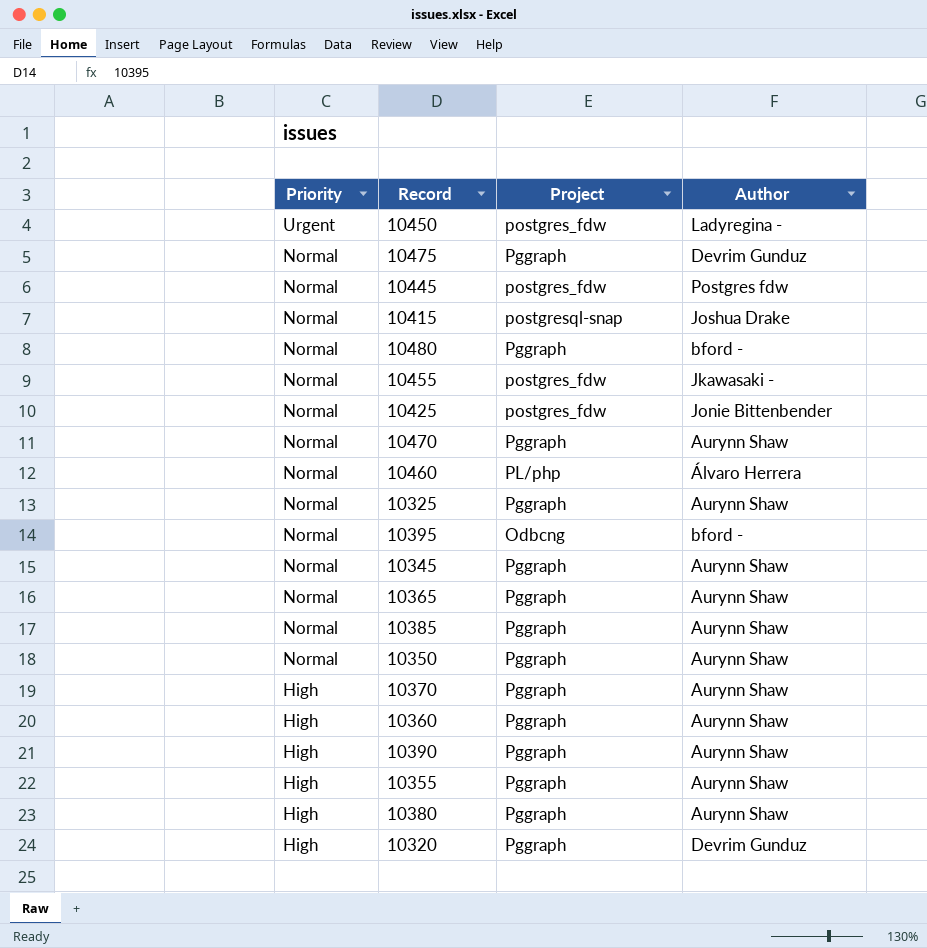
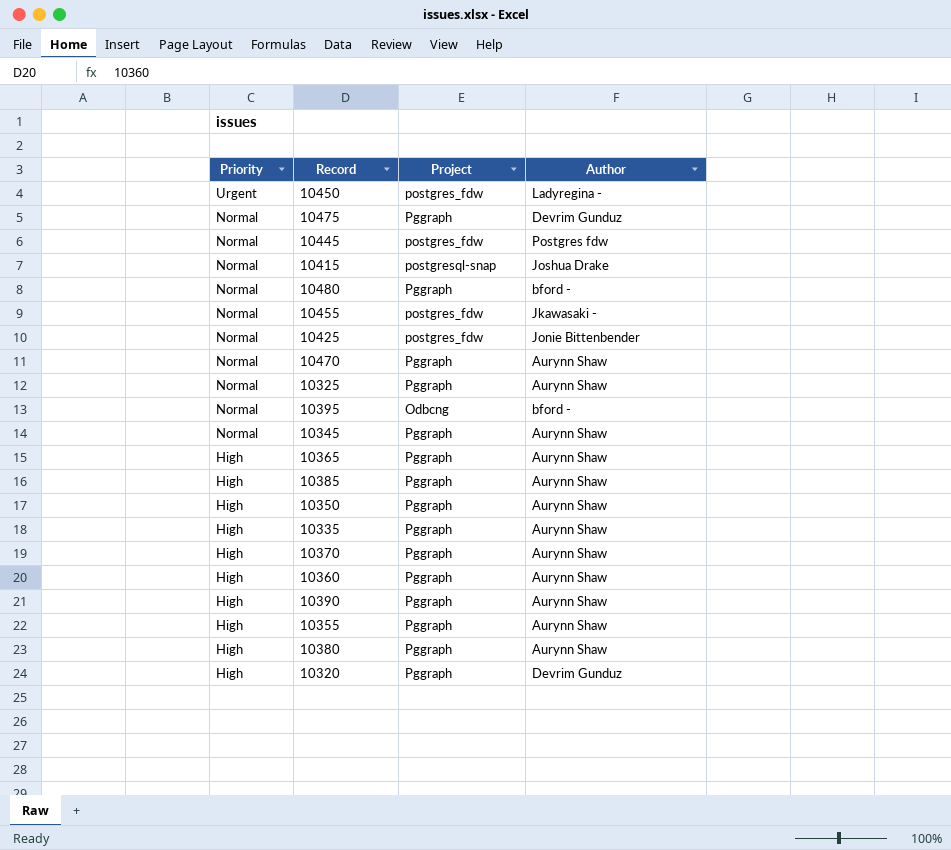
row 10460: Normal | PL/php | Álvaro Herrera -> none
10365 | Priority: Normal -> High
10385 | Priority: Normal -> High
10350 | Priority: Normal -> High
row 10335: none -> High | Pggraph | Aurynn Shaw

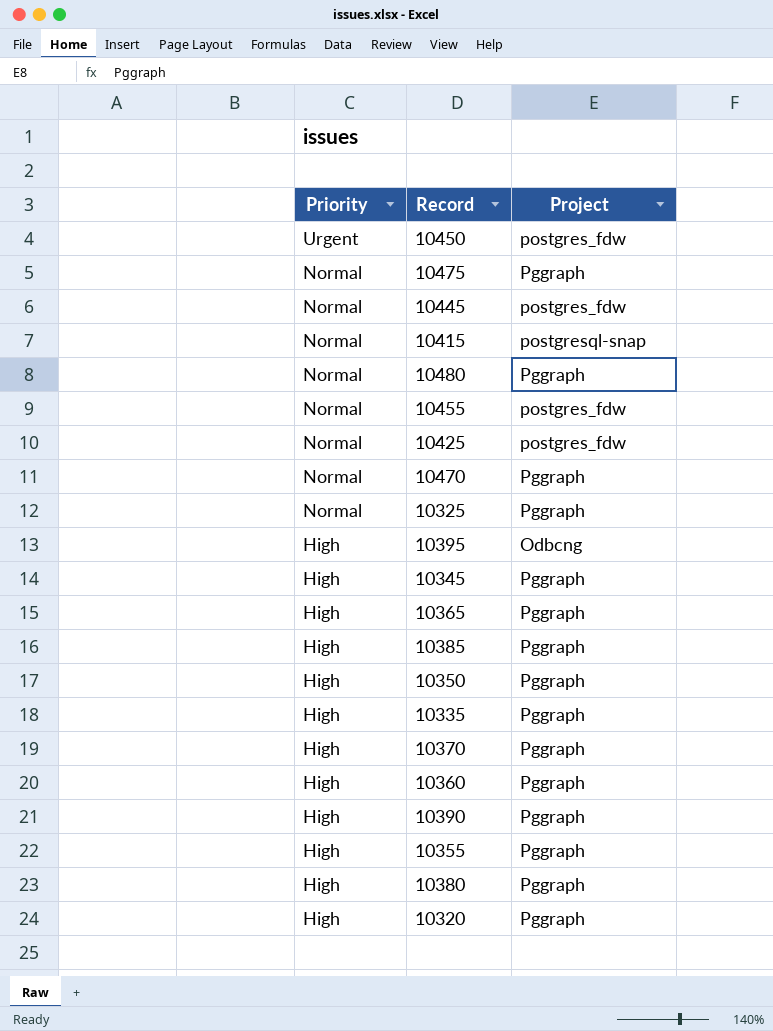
column Author | position: 4 -> none
10395 | Priority: Normal -> High
10345 | Priority: Normal -> High

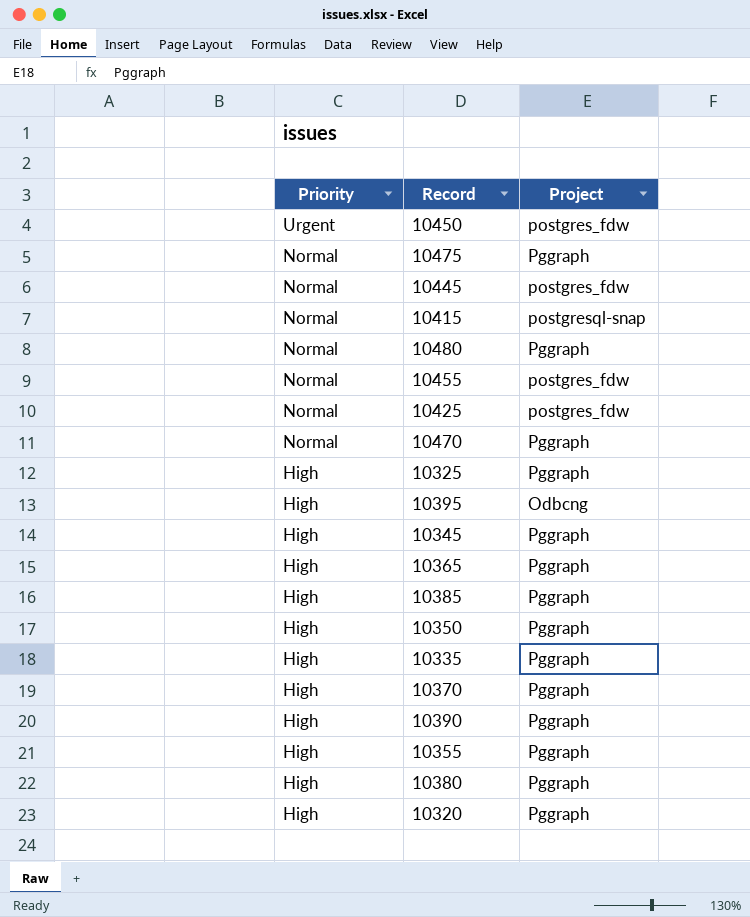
row 10360: High | Pggraph -> none
10325 | Priority: Normal -> High

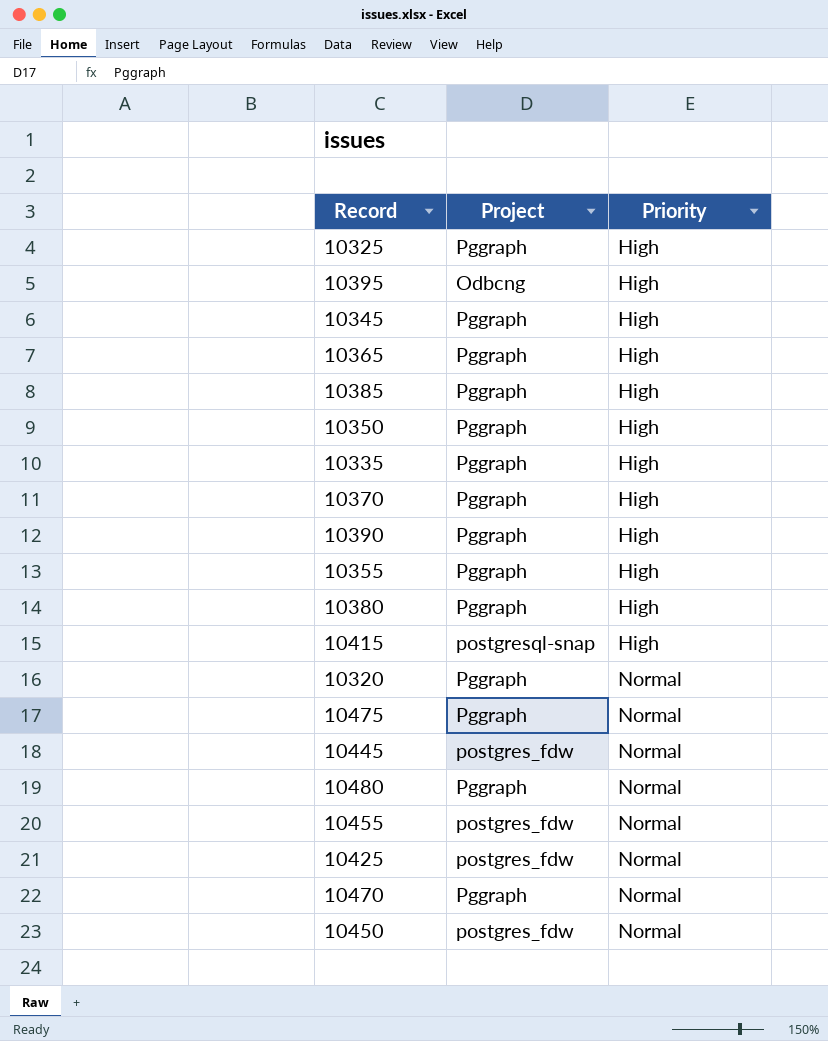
row order: Priority descending -> Priority ascending
column Priority | position: 1 -> 3
10415 | Priority: Normal -> High
10320 | Priority: High -> Normal
10450 | Priority: Urgent -> Normal

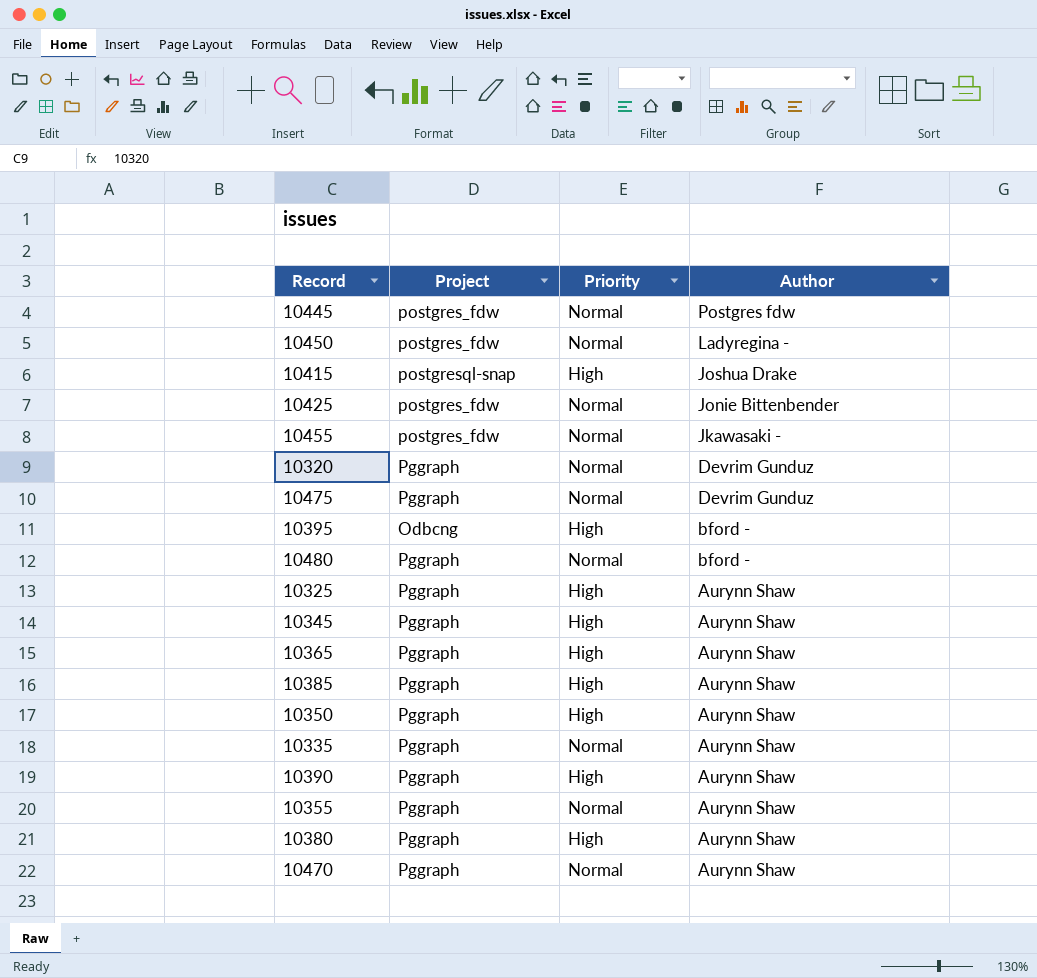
row order: Priority ascending -> Author descending
column Author | position: none -> 4
row 10370: Pggraph | High -> none
10335 | Priority: High -> Normal
10355 | Priority: High -> Normal

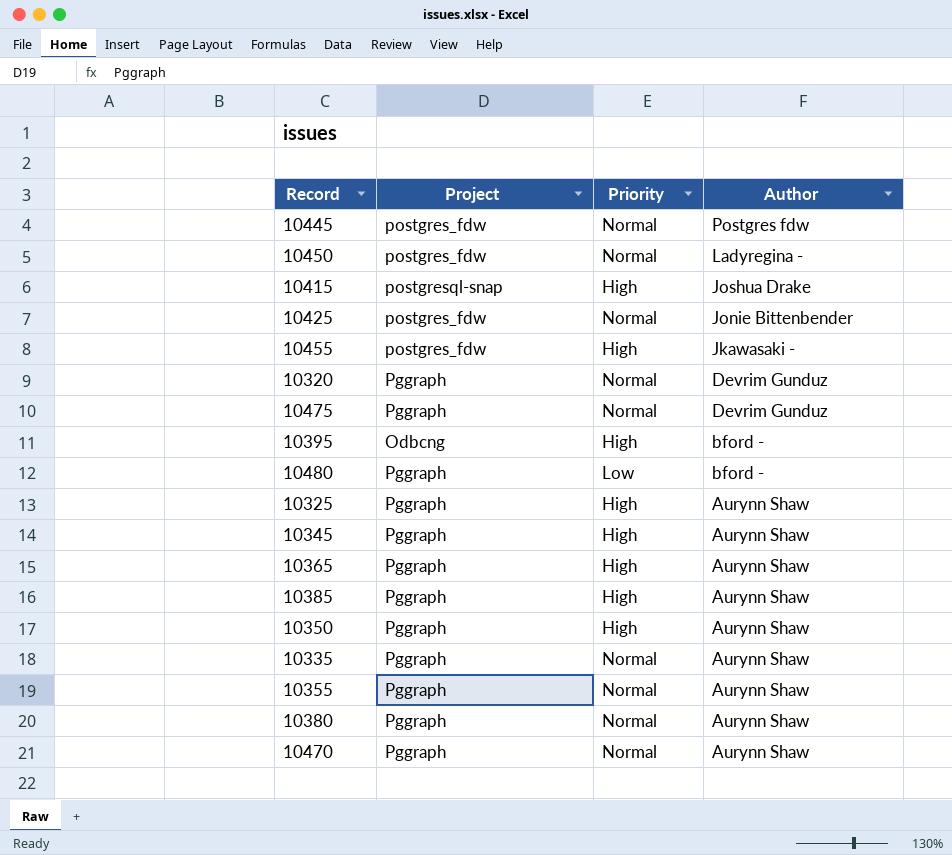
row 10390: Pggraph | High | Aurynn Shaw -> none
10455 | Priority: Normal -> High
10480 | Priority: Normal -> Low
10380 | Priority: High -> Normal

